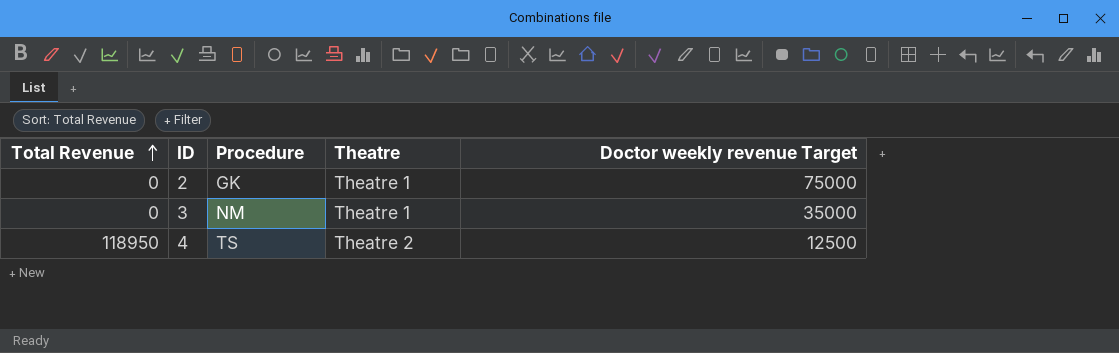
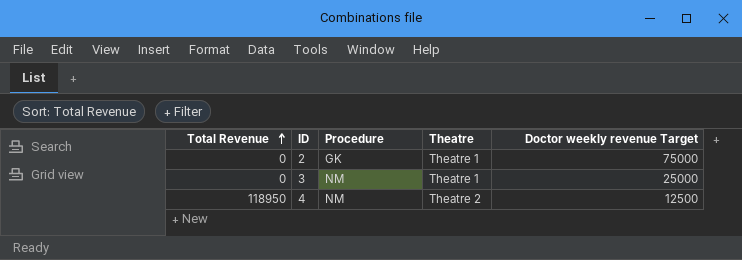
3 | Doctor weekly revenue Target: 35000 -> 25000
4 | Procedure: TS -> NM

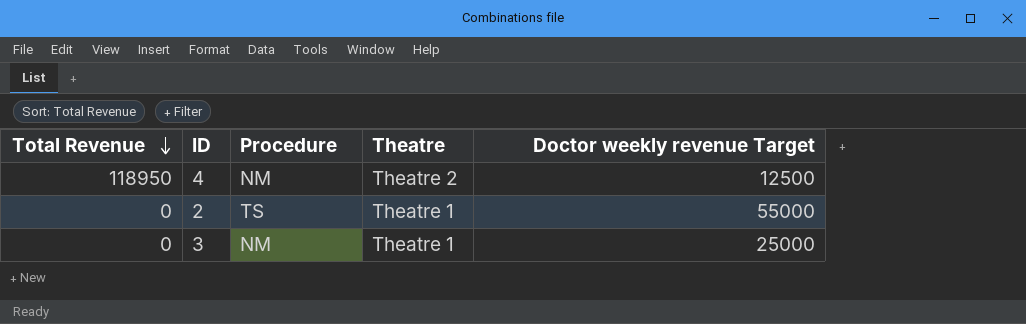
row order: Total Revenue ascending -> Total Revenue descending
2 | Procedure: GK -> TS
2 | Doctor weekly revenue Target: 75000 -> 55000

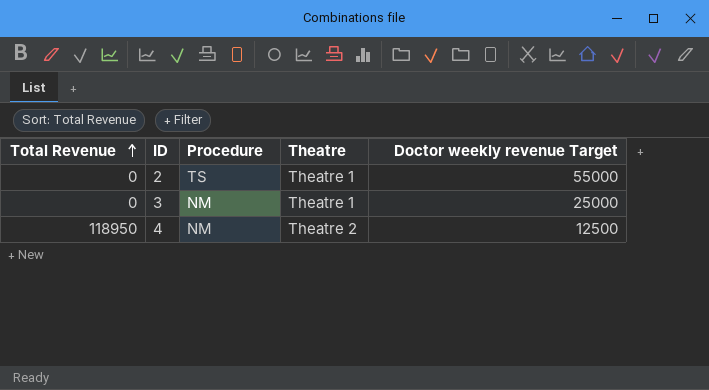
row order: Total Revenue descending -> Total Revenue ascending

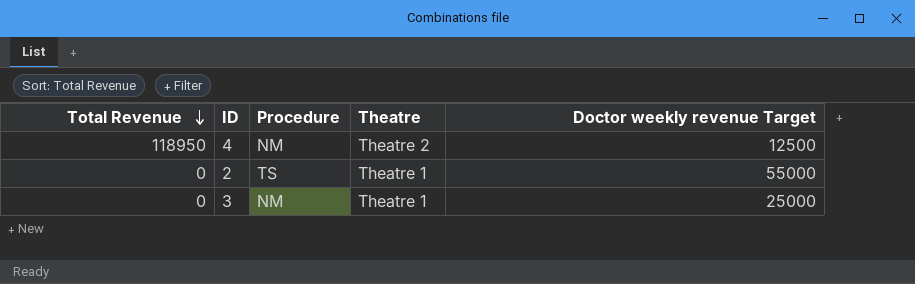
row order: Total Revenue ascending -> Total Revenue descending

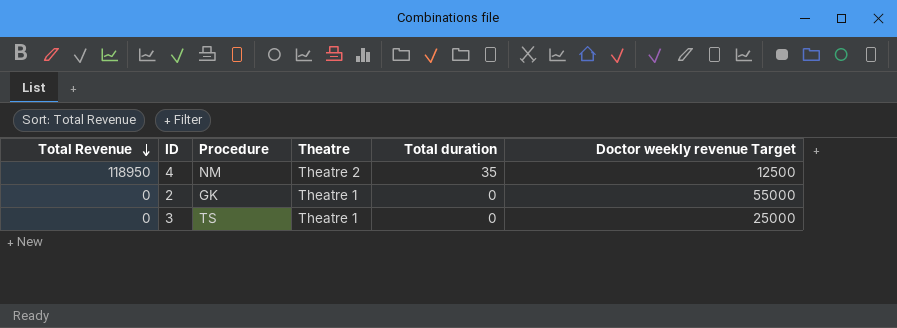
column Total duration | position: none -> 5
2 | Procedure: TS -> GK
3 | Procedure: NM -> TS

